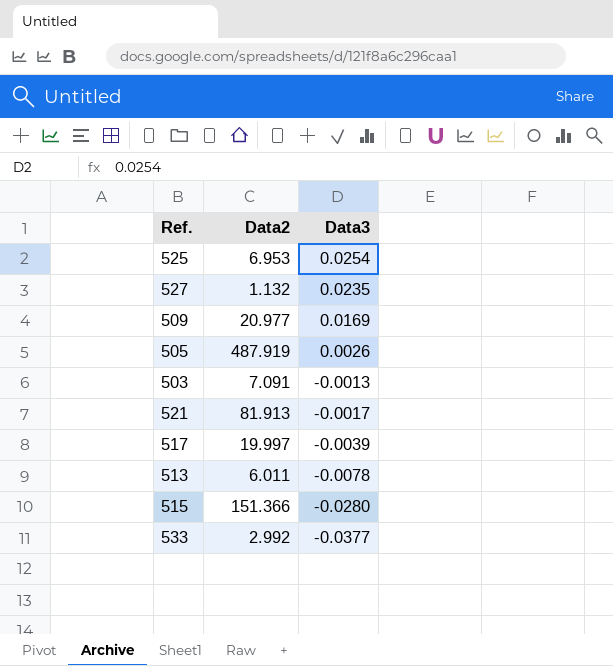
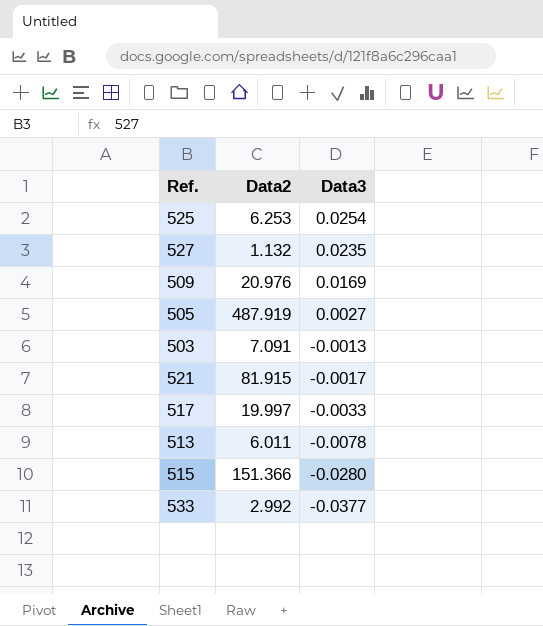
525 | Data2: 6.953 -> 6.253
509 | Data2: 20.977 -> 20.976
505 | Data3: 0.0026 -> 0.0027
521 | Data2: 81.913 -> 81.915
517 | Data3: -0.0039 -> -0.0033

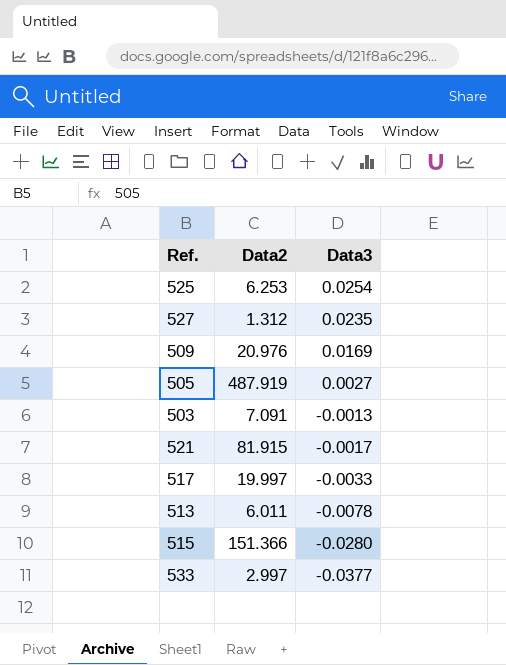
527 | Data2: 1.132 -> 1.312
533 | Data2: 2.992 -> 2.997

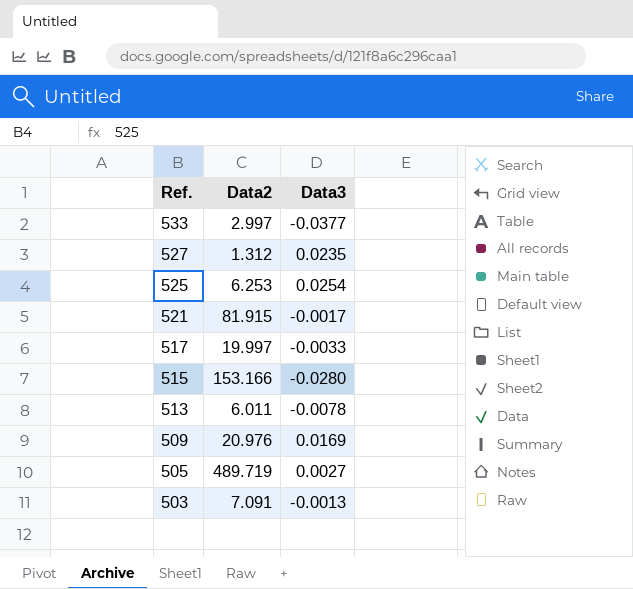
row order: Data3 descending -> Ref. descending
515 | Data2: 151.366 -> 153.166
505 | Data2: 487.919 -> 489.719

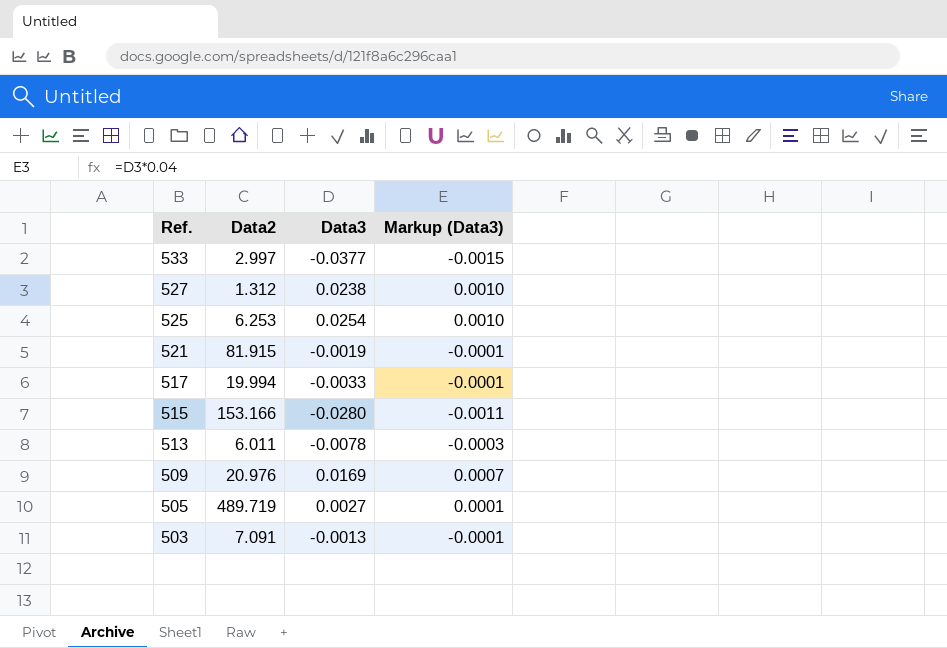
column Markup (Data3) | formula: none -> [Data3] * 0.04
527 | Data3: 0.0235 -> 0.0238
521 | Data3: -0.0017 -> -0.0019
517 | Data2: 19.997 -> 19.994

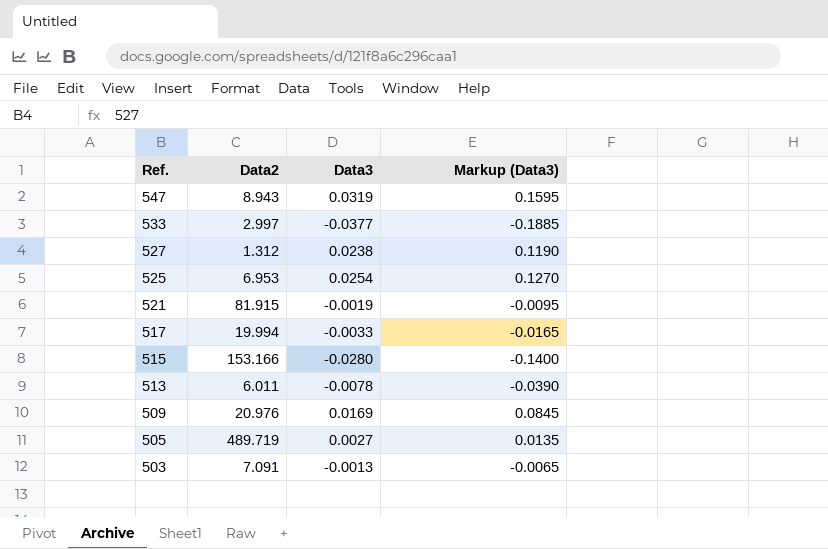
column Markup (Data3) | formula: [Data3] * 0.04 -> [Data3] * 5
row 547: none -> 8.943 | 0.0319 | 0.1595
525 | Data2: 6.253 -> 6.953

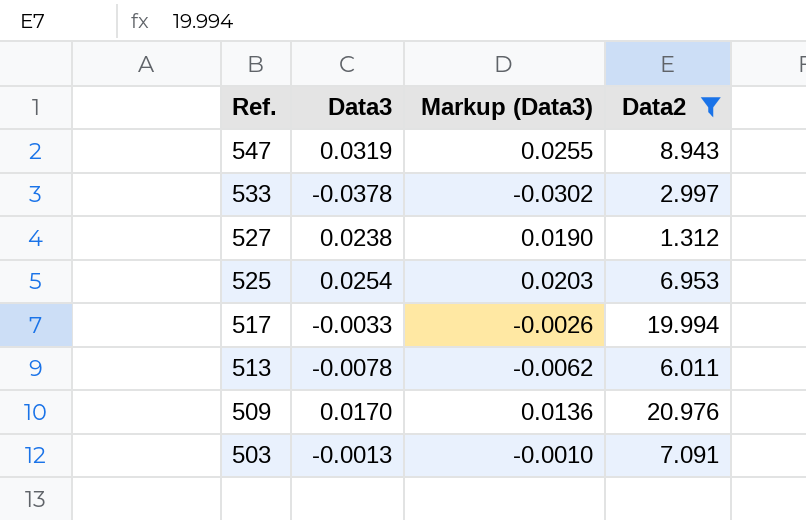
filter: none -> Data2 <= 20.976
column Markup (Data3) | formula: [Data3] * 5 -> [Data3] * 0.8
column Data2 | position: 2 -> 4
533 | Data3: -0.0377 -> -0.0378
509 | Data3: 0.0169 -> 0.0170

